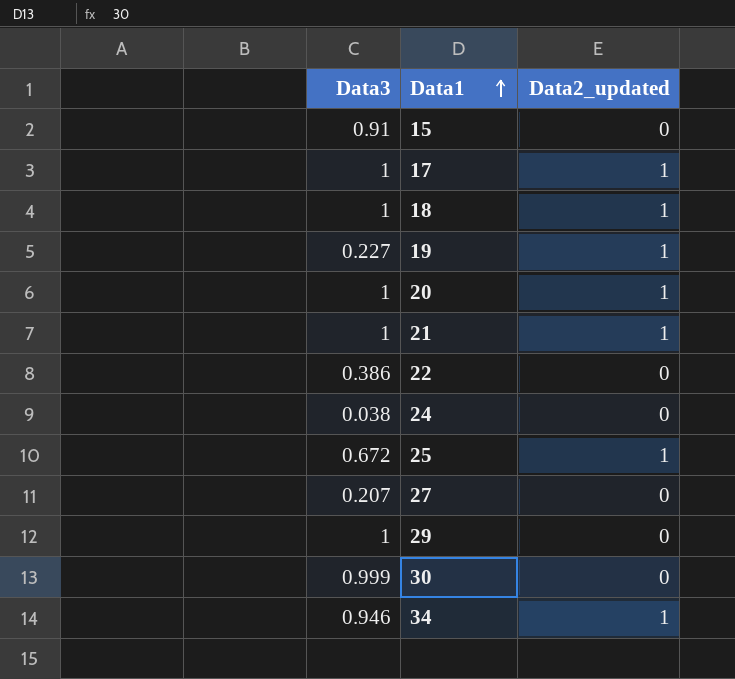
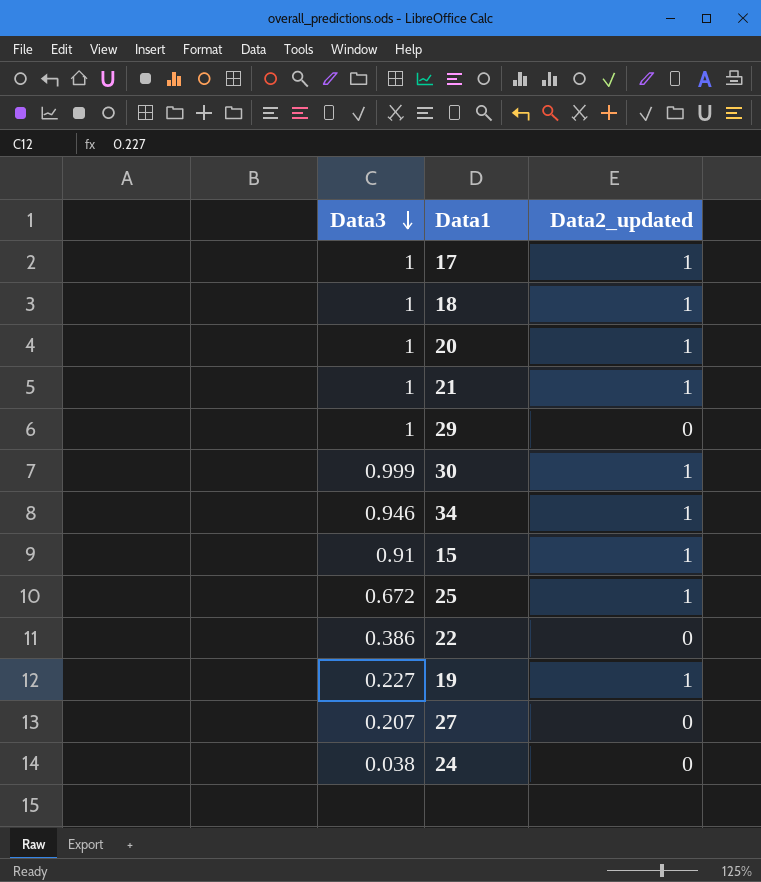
row order: Data1 ascending -> Data3 descending
30 | Data2_updated: 0 -> 1
15 | Data2_updated: 0 -> 1

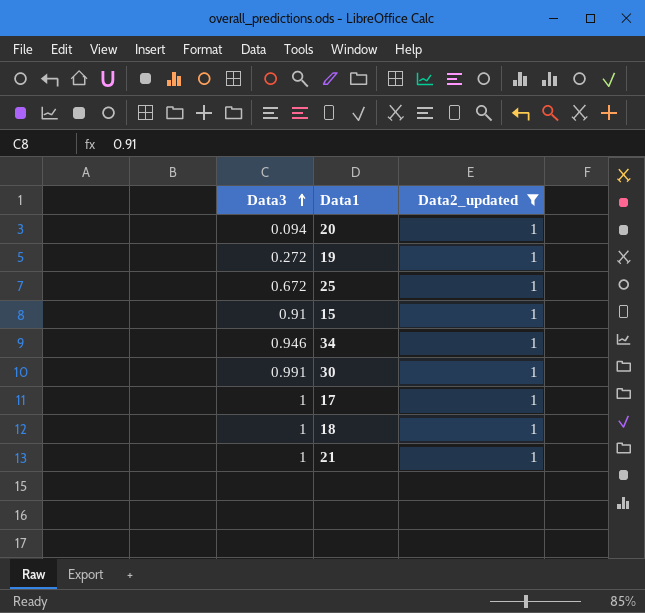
filter: none -> Data2_updated = 1
row order: Data3 descending -> Data3 ascending
20 | Data3: 1 -> 0.094
19 | Data3: 0.227 -> 0.272
30 | Data3: 0.999 -> 0.991

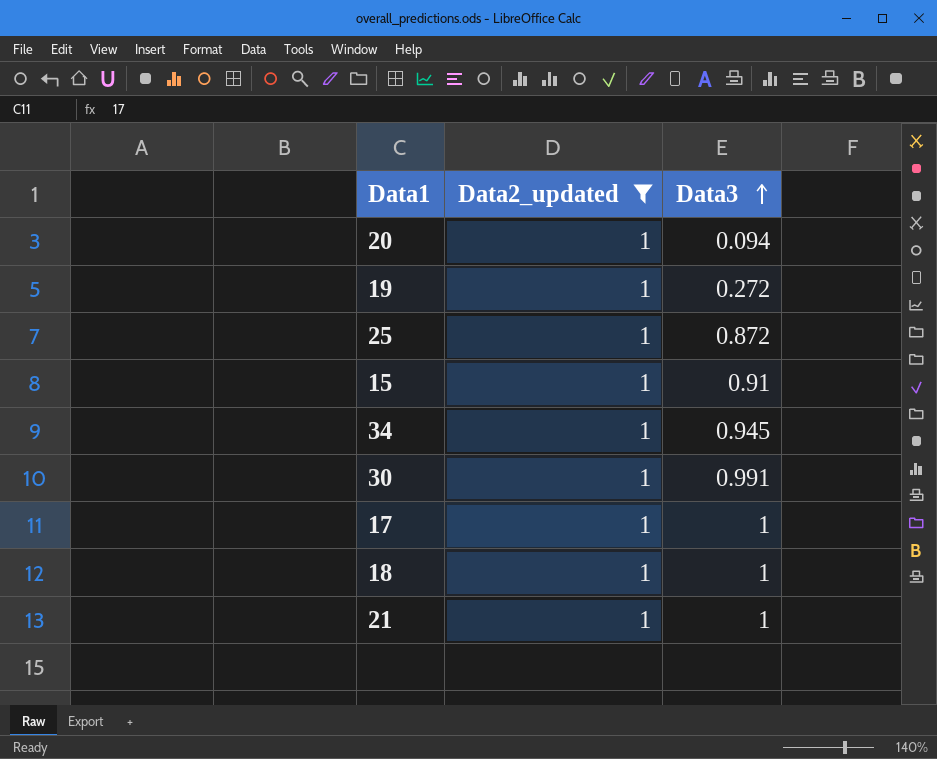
column Data3 | position: 1 -> 3
25 | Data3: 0.672 -> 0.872
34 | Data3: 0.946 -> 0.945

